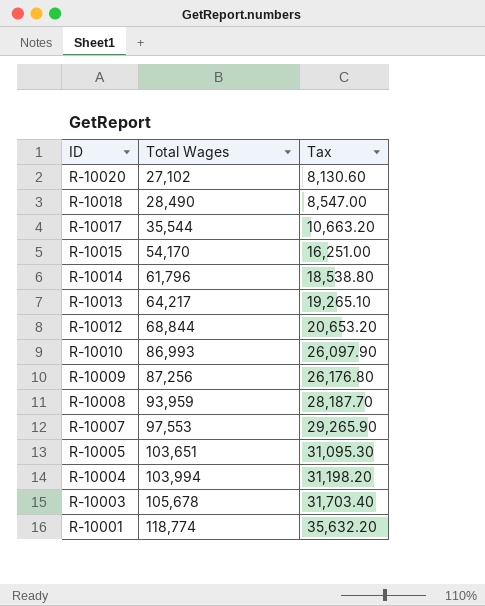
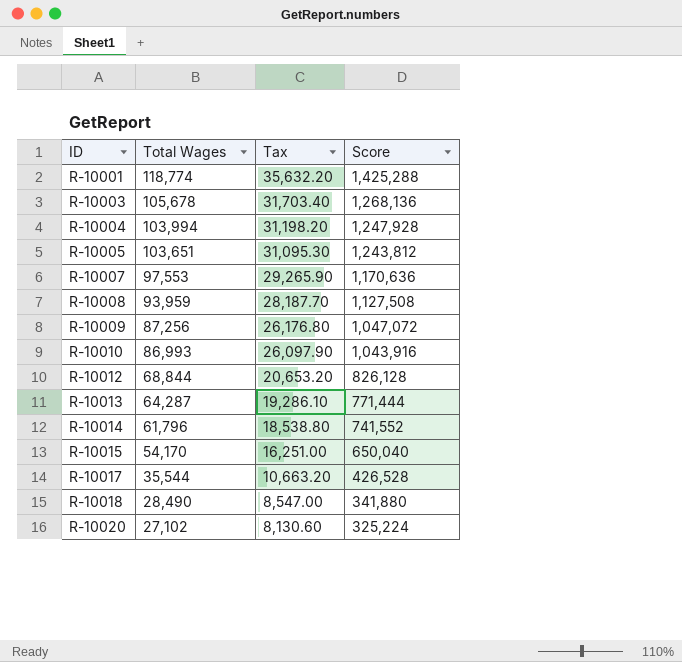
row order: ID descending -> ID ascending
column Score | formula: none -> [Total Wages] * 12
R-10013 | Total Wages: 64,217 -> 64,287
R-10013 | Tax: 19,265.10 -> 19,286.10

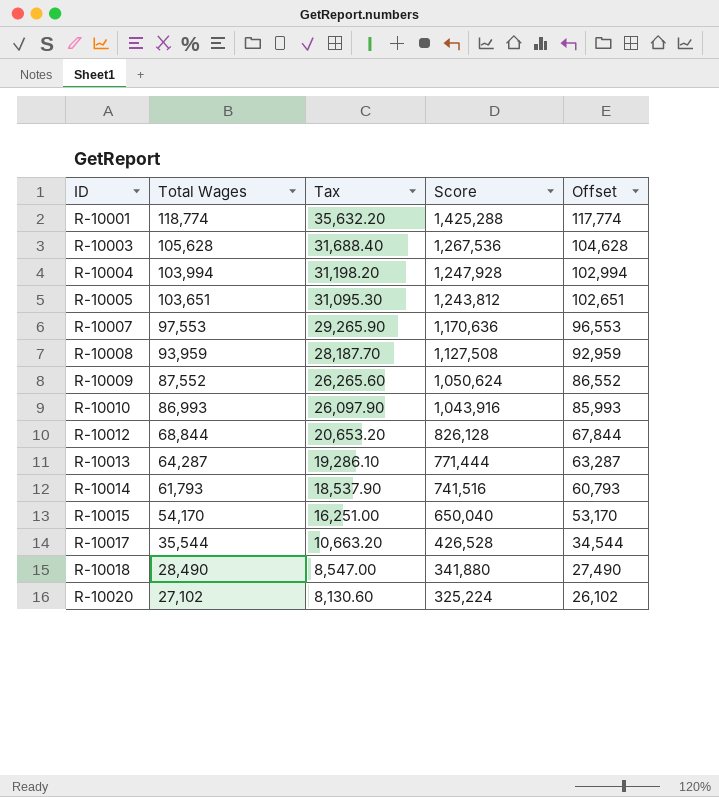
column Offset | formula: none -> [Total Wages] - 1000
R-10003 | Total Wages: 105,678 -> 105,628
R-10003 | Tax: 31,703.40 -> 31,688.40
R-10003 | Score: 1,268,136 -> 1,267,536
R-10009 | Total Wages: 87,256 -> 87,552
R-10009 | Tax: 26,176.80 -> 26,265.60
R-10009 | Score: 1,047,072 -> 1,050,624
R-10014 | Total Wages: 61,796 -> 61,793
R-10014 | Tax: 18,538.80 -> 18,537.90
R-10014 | Score: 741,552 -> 741,516

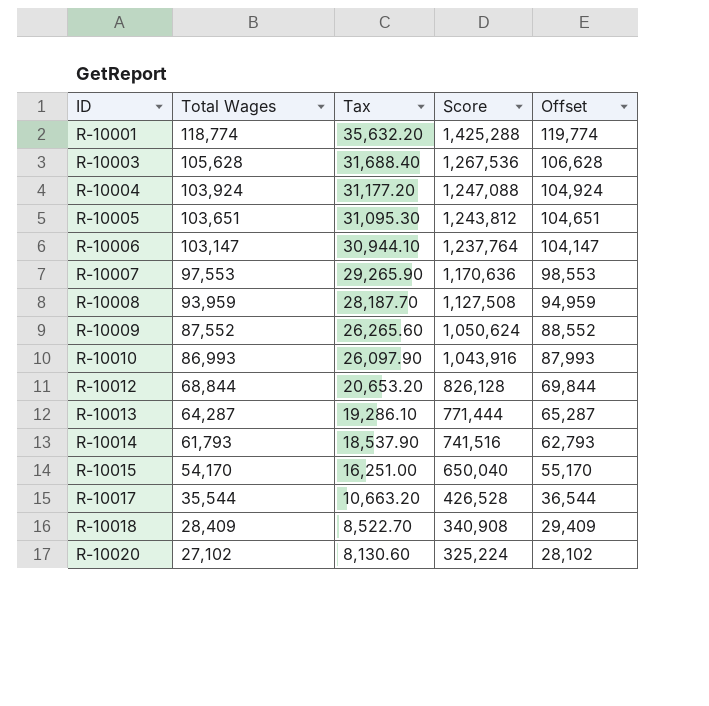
column Offset | formula: [Total Wages] - 1000 -> [Total Wages] + 1000
R-10004 | Total Wages: 103,994 -> 103,924
R-10004 | Tax: 31,198.20 -> 31,177.20
R-10004 | Score: 1,247,928 -> 1,247,088
row R-10006: none -> 103,147 | 30,944.10 | 1,237,764 | 104,147
R-10018 | Total Wages: 28,490 -> 28,409
R-10018 | Tax: 8,547.00 -> 8,522.70
R-10018 | Score: 341,880 -> 340,908

